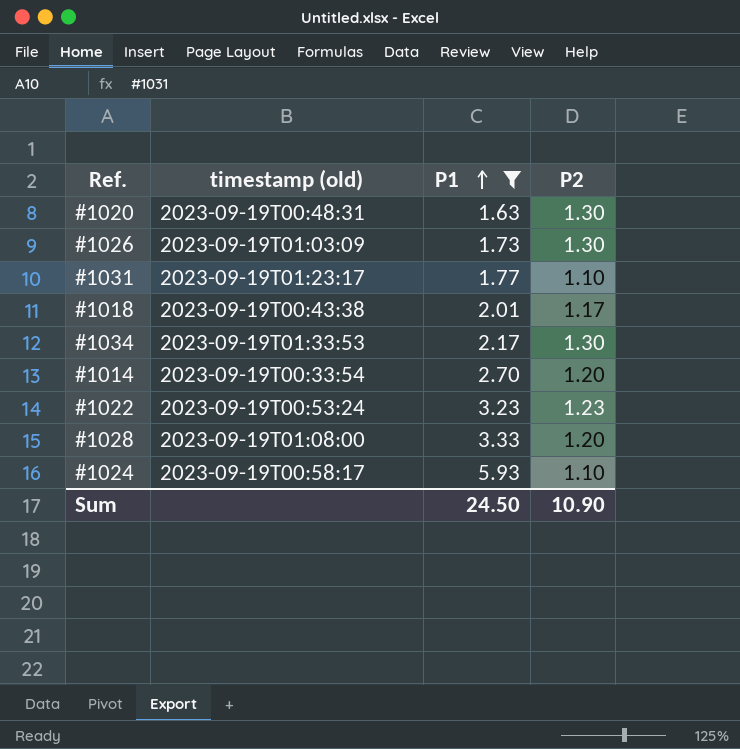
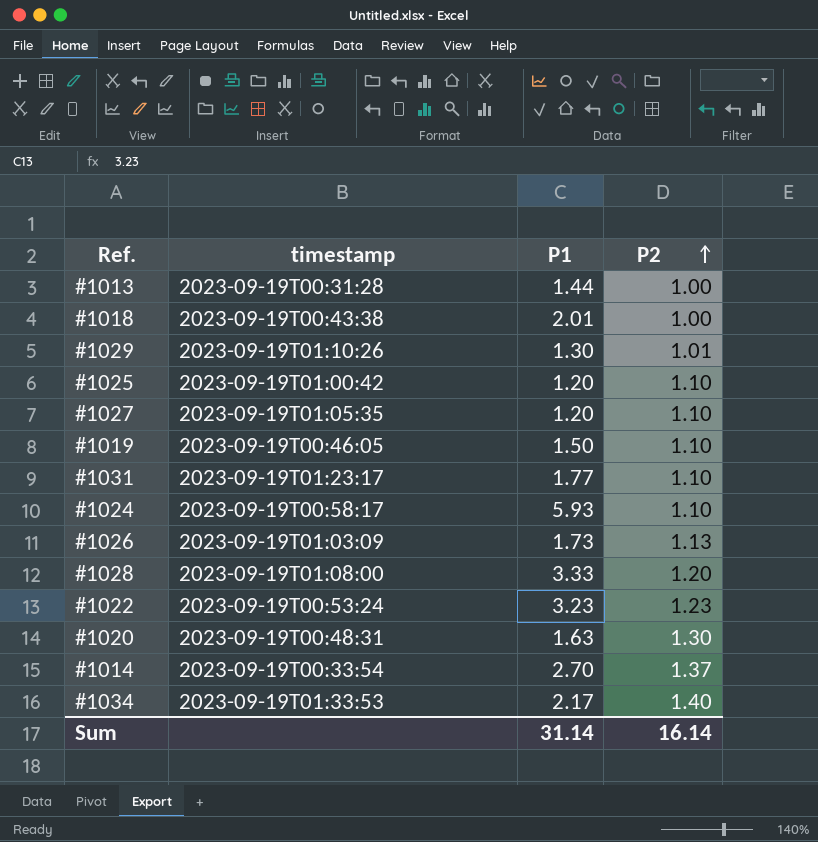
filter: P1 >= 1.63 -> none
row order: P1 ascending -> P2 ascending
column name: timestamp (old) -> timestamp
#1018 | P2: 1.17 -> 1.00
#1026 | P2: 1.30 -> 1.13
#1014 | P2: 1.20 -> 1.37
#1034 | P2: 1.30 -> 1.40
Sum | P1: 24.50 -> 31.14
Sum | P2: 10.90 -> 16.14

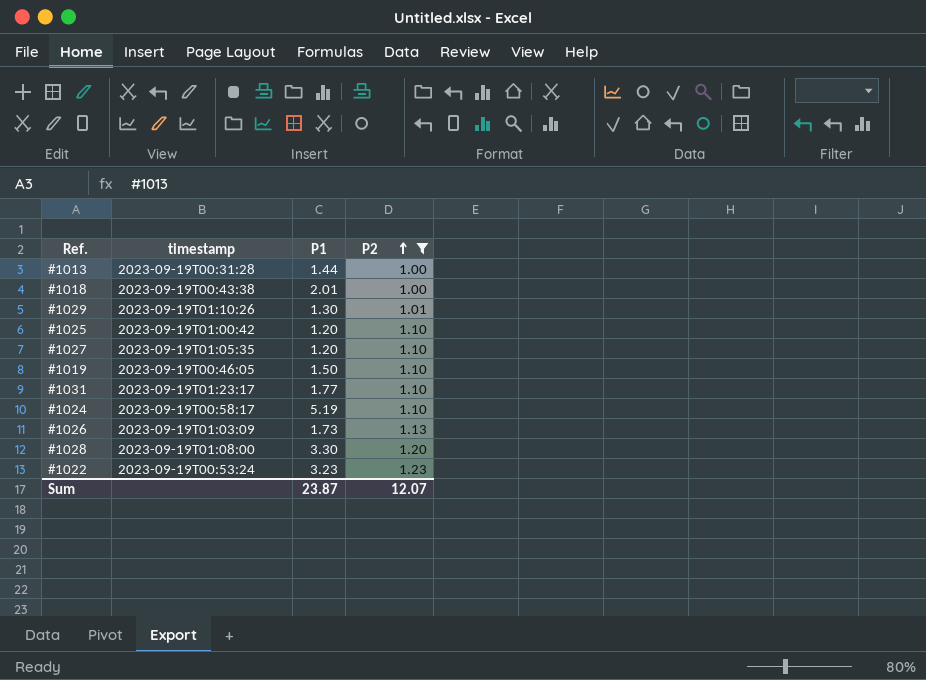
filter: none -> P2 <= 1.23
#1024 | P1: 5.93 -> 5.19
#1028 | P1: 3.33 -> 3.30
Sum | P1: 31.14 -> 23.87
Sum | P2: 16.14 -> 12.07

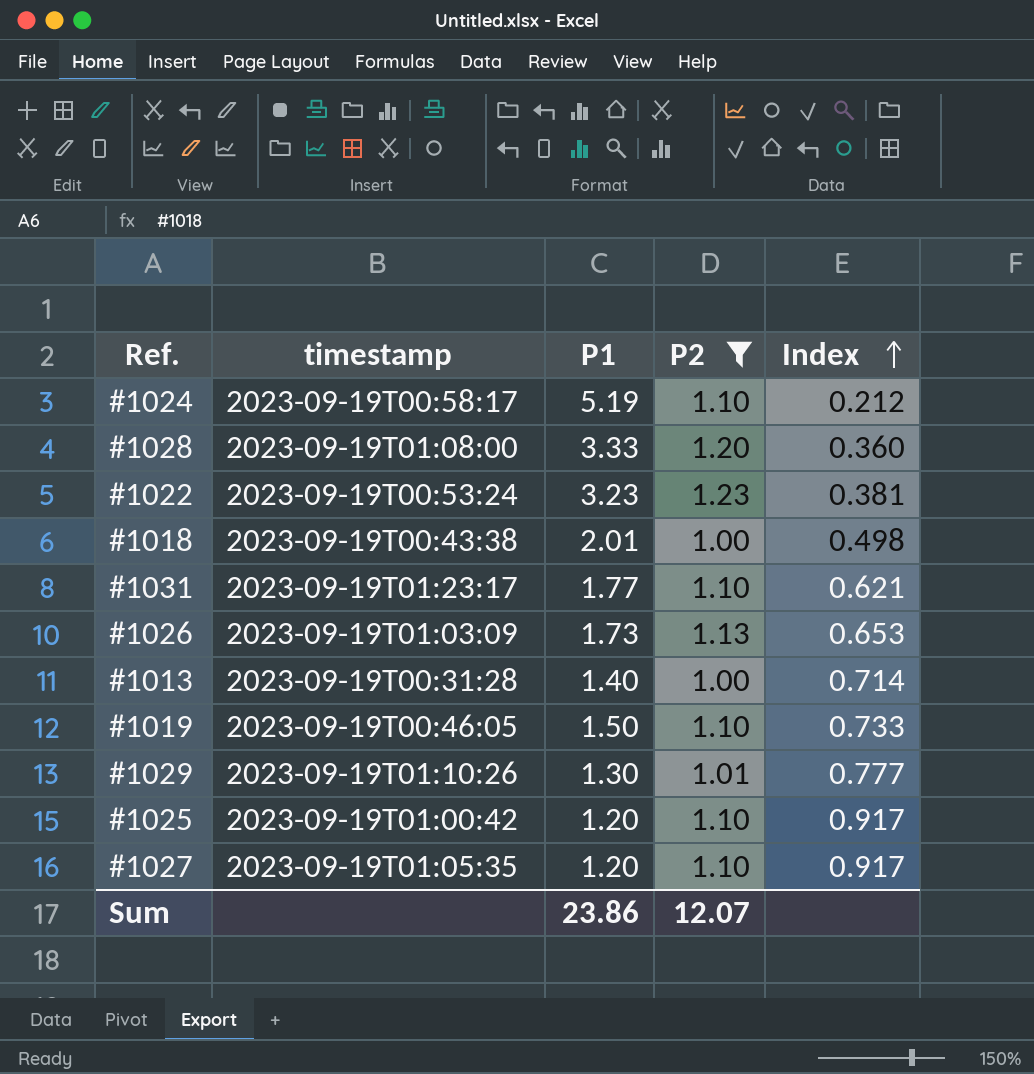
row order: P2 ascending -> Index ascending
column Index | formula: none -> [P2] / [P1]
#1028 | P1: 3.30 -> 3.33
#1013 | P1: 1.44 -> 1.40
Sum | P1: 23.87 -> 23.86

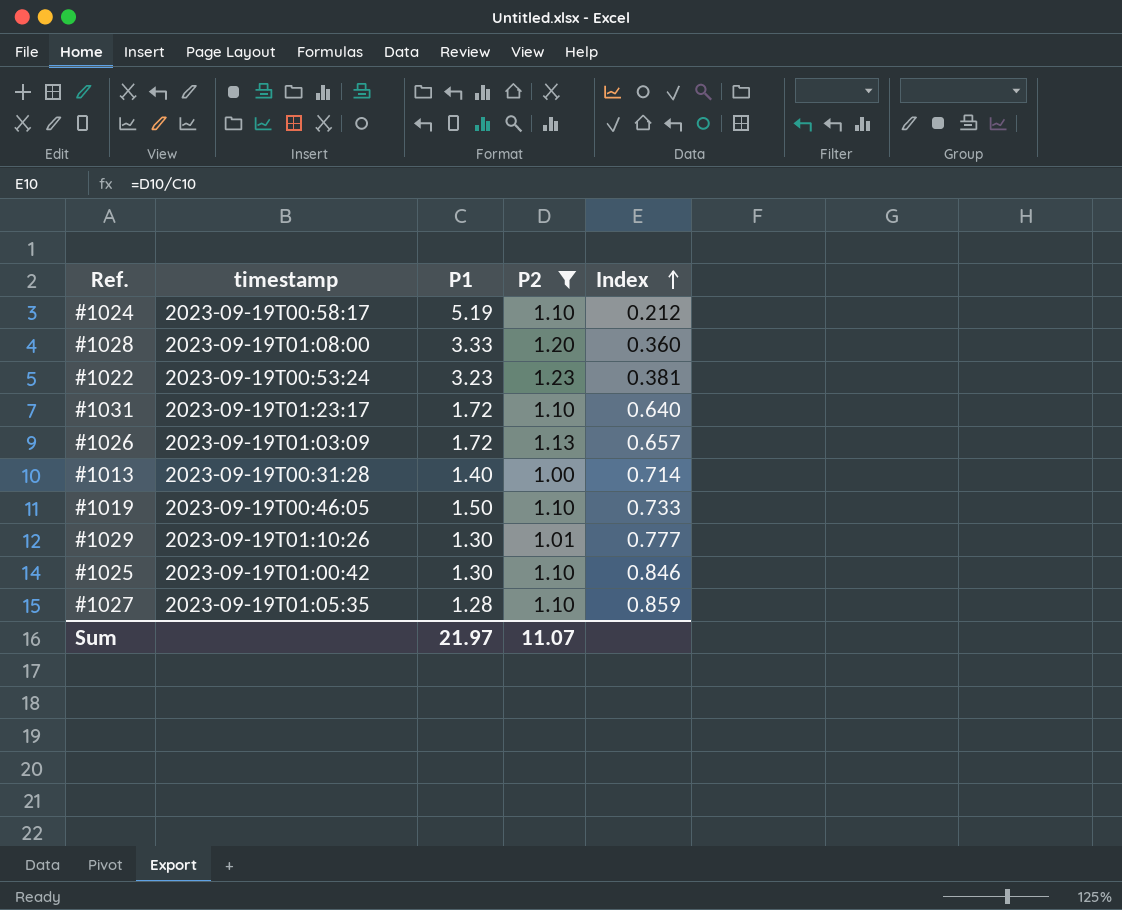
row #1018: 2023-09-19T00:43:38 | 2.01 | 1.00 | 0.498 -> none
#1031 | P1: 1.77 -> 1.72
#1031 | Index: 0.621 -> 0.640
#1026 | P1: 1.73 -> 1.72
#1026 | Index: 0.653 -> 0.657
#1025 | P1: 1.20 -> 1.30
#1025 | Index: 0.917 -> 0.846
#1027 | P1: 1.20 -> 1.28
#1027 | Index: 0.917 -> 0.859
Sum | P1: 23.86 -> 21.97
Sum | P2: 12.07 -> 11.07

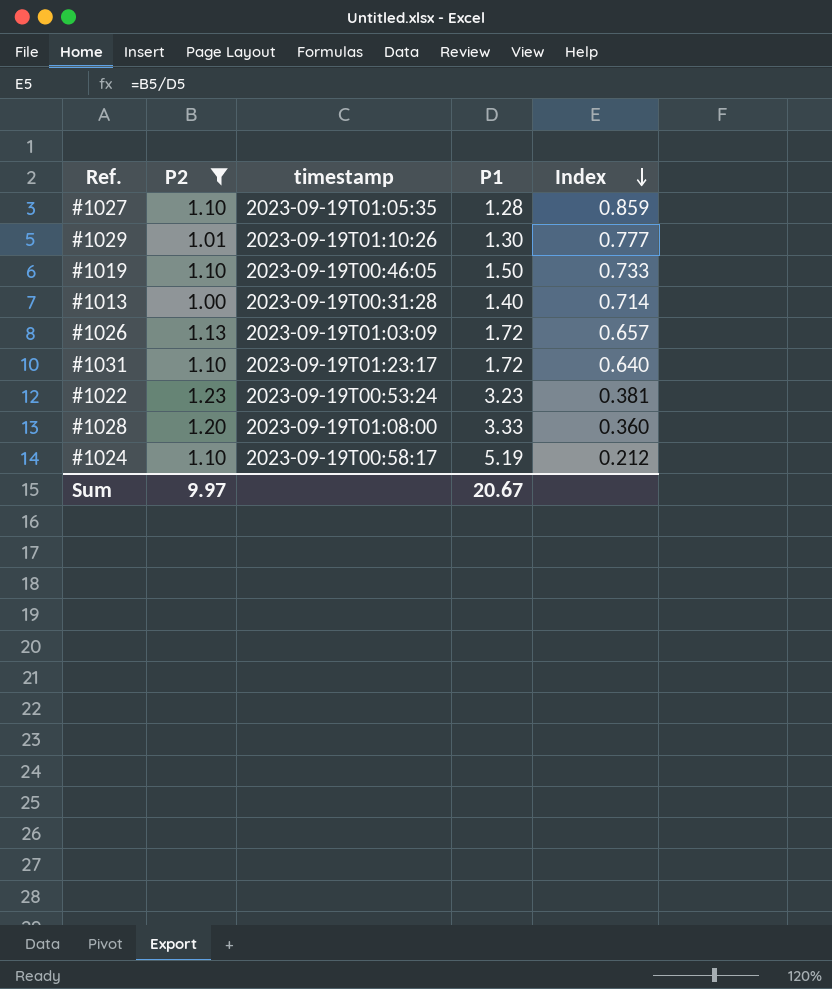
row order: Index ascending -> Index descending
column P2 | position: 4 -> 2
row #1025: 2023-09-19T01:00:42 | 1.30 | 1.10 | 0.846 -> none
Sum | P2: 11.07 -> 9.97
Sum | P1: 21.97 -> 20.67

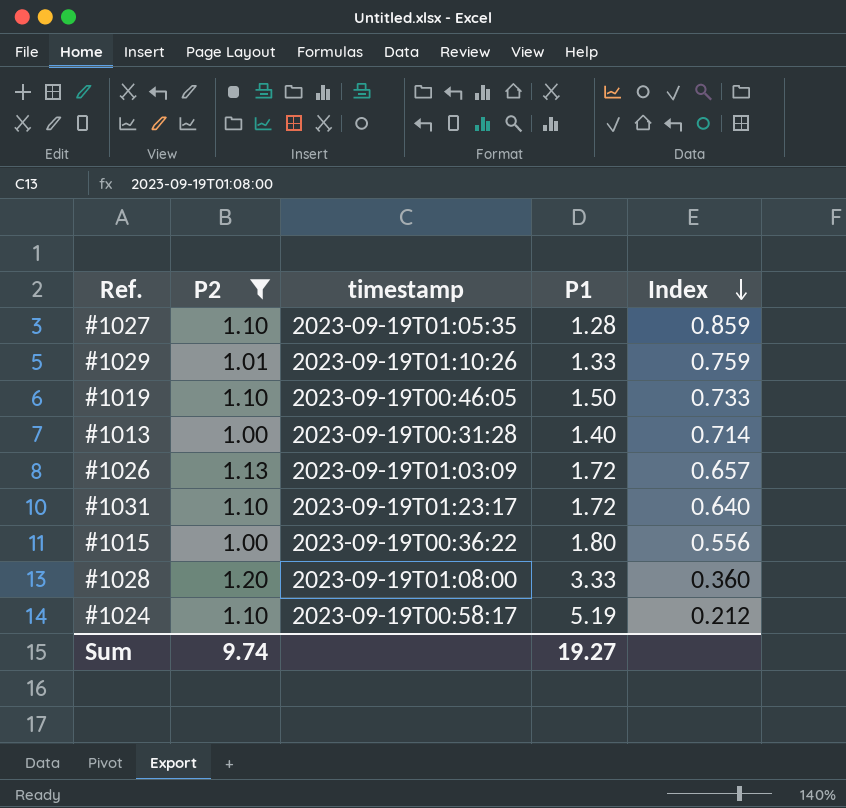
row #1022: 1.23 | 2023-09-19T00:53:24 | 3.23 | 0.381 -> none
#1029 | P1: 1.30 -> 1.33
#1029 | Index: 0.777 -> 0.759
row #1015: none -> 1.00 | 2023-09-19T00:36:22 | 1.80 | 0.556
Sum | P2: 9.97 -> 9.74
Sum | P1: 20.67 -> 19.27

